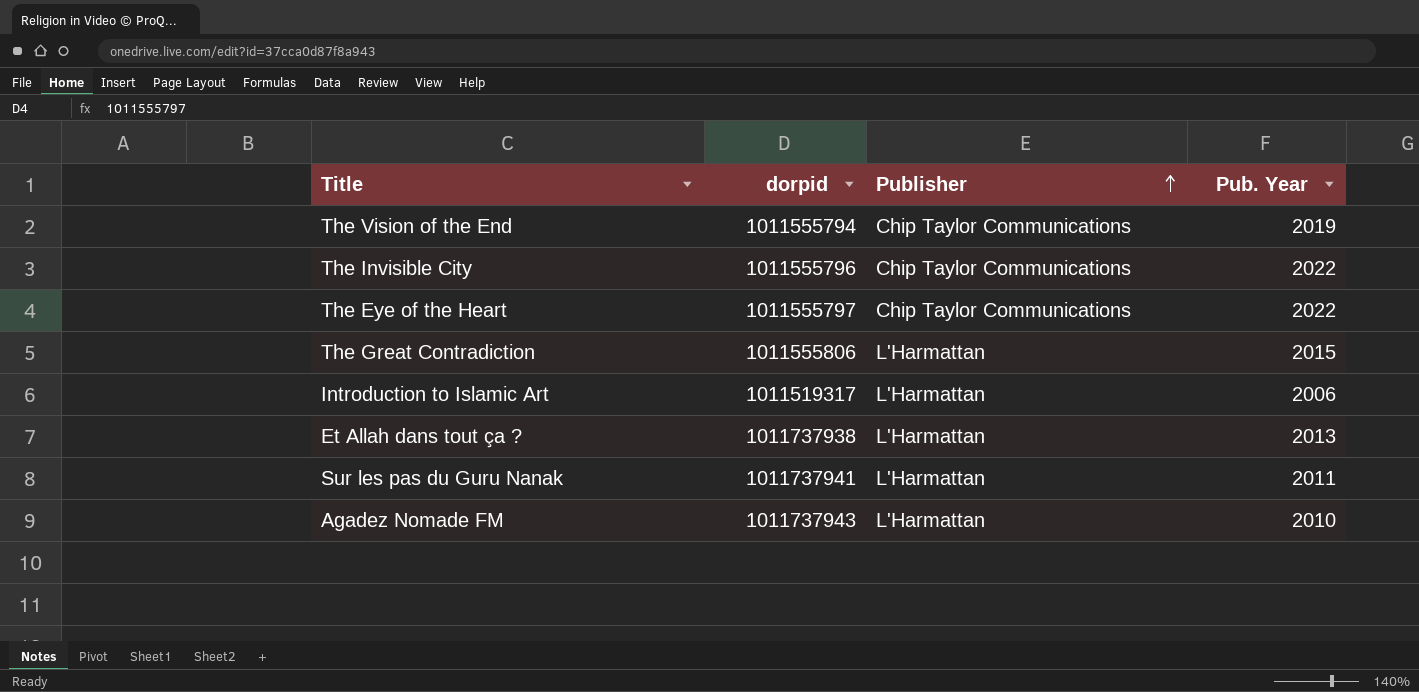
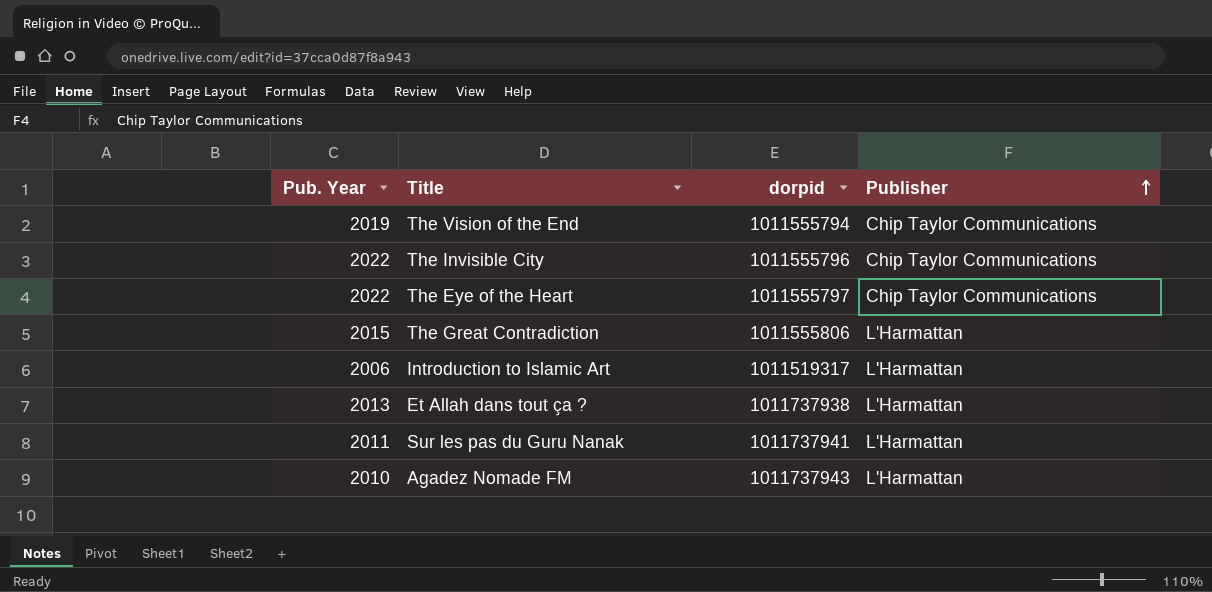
column Pub. Year | position: 4 -> 1

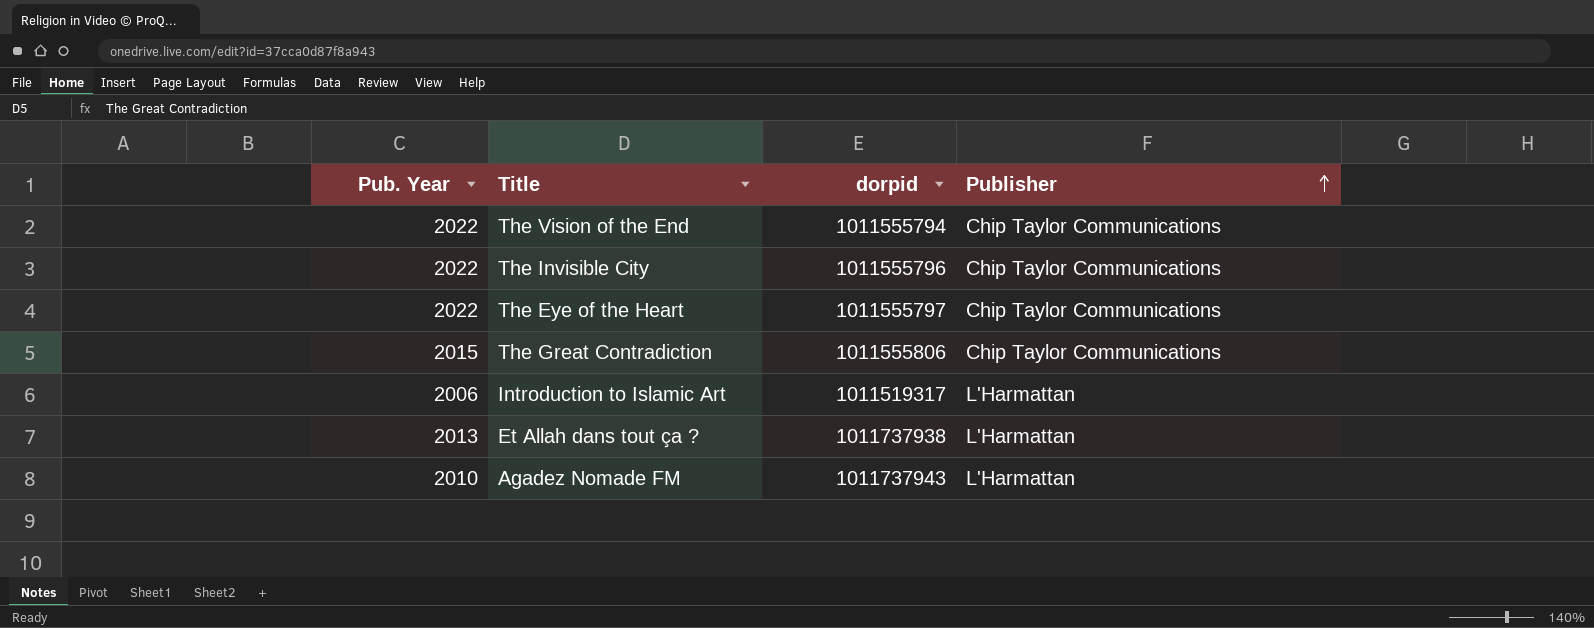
row Sur les pas du Guru Nanak: 2011 | 1011737941 | L'Harmattan -> none
The Vision of the End | Pub. Year: 2019 -> 2022
The Great Contradiction | Publisher: L'Harmattan -> Chip Taylor Communications

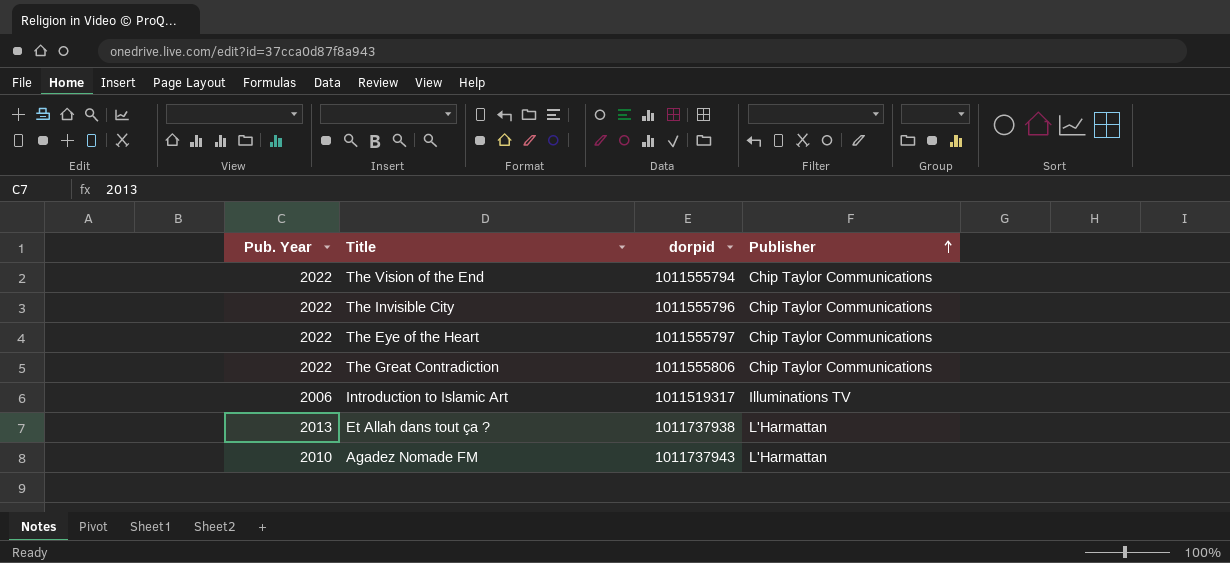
The Great Contradiction | Pub. Year: 2015 -> 2022
Introduction to Islamic Art | Publisher: L'Harmattan -> Illuminations TV

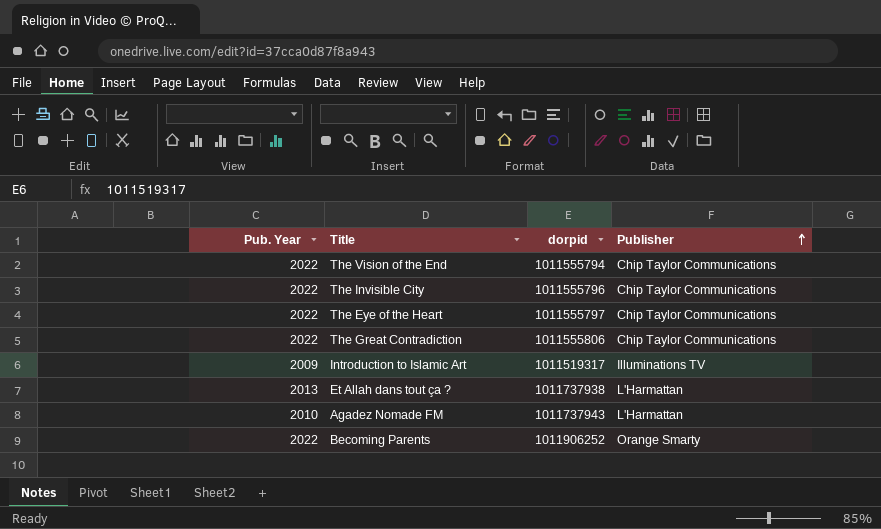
Introduction to Islamic Art | Pub. Year: 2006 -> 2009
row Becoming Parents: none -> 2022 | 1011906252 | Orange Smarty

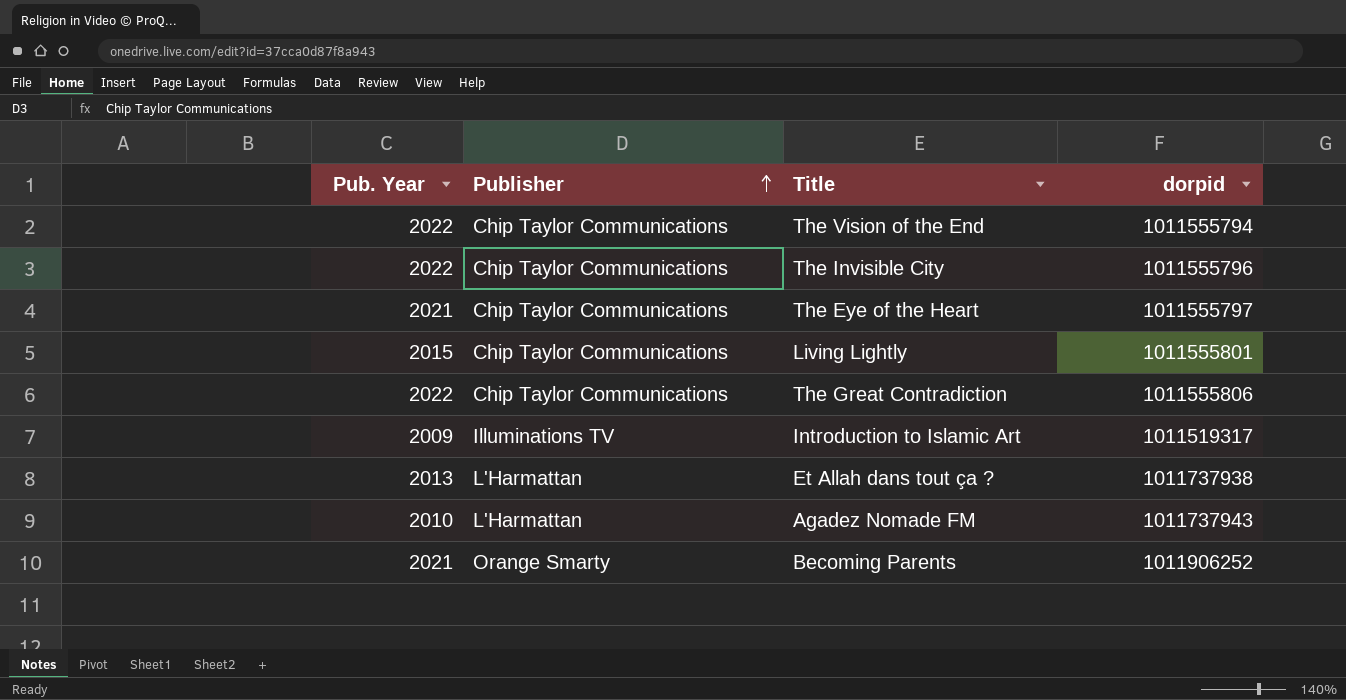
column Publisher | position: 4 -> 2
The Eye of the Heart | Pub. Year: 2022 -> 2021
row Living Lightly: none -> 2015 | Chip Taylor Communications | 1011555801
Becoming Parents | Pub. Year: 2022 -> 2021

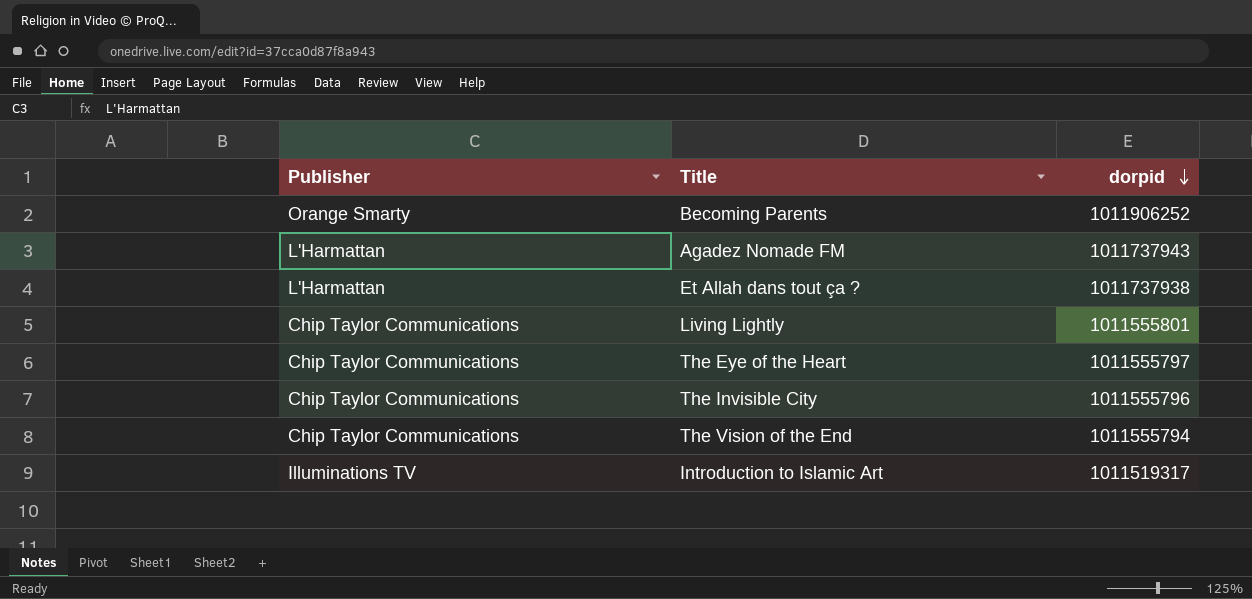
row order: Publisher ascending -> dorpid descending
column Pub. Year | position: 1 -> none
row The Great Contradiction: 2022 | Chip Taylor Communications | 1011555806 -> none

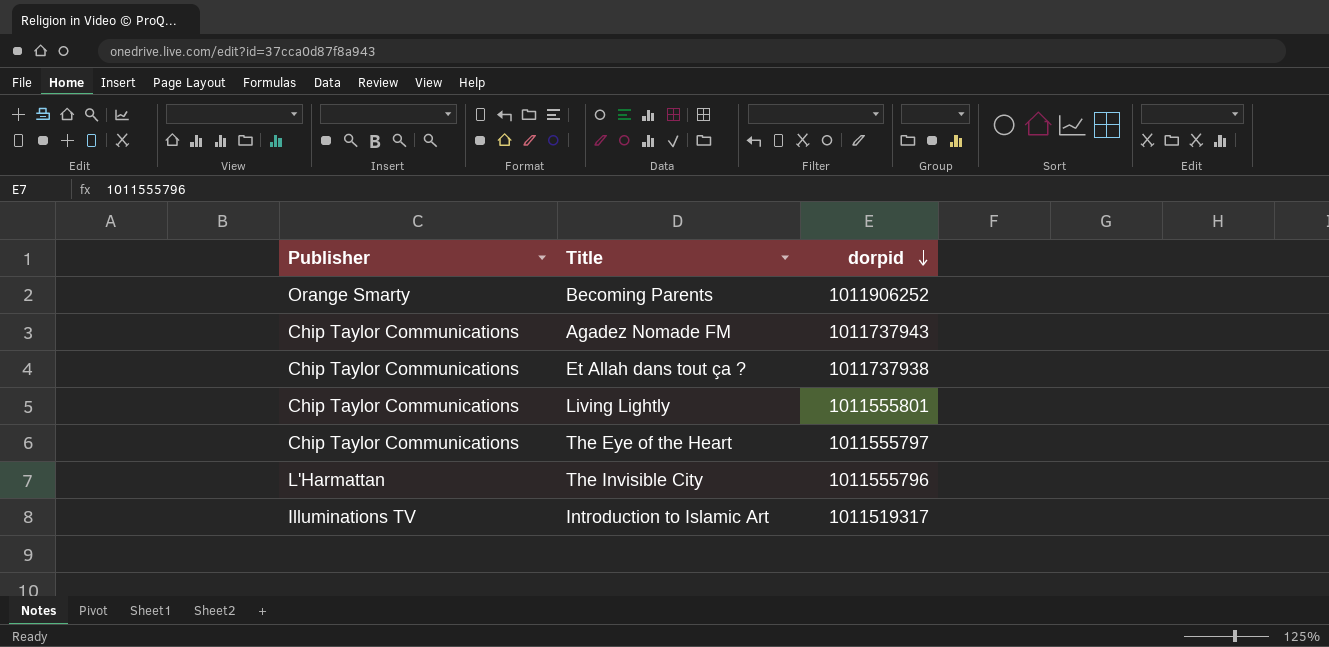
row The Vision of the End: Chip Taylor Communications | 1011555794 -> none
Agadez Nomade FM | Publisher: L'Harmattan -> Chip Taylor Communications
Et Allah dans tout ça ? | Publisher: L'Harmattan -> Chip Taylor Communications
The Invisible City | Publisher: Chip Taylor Communications -> L'Harmattan

